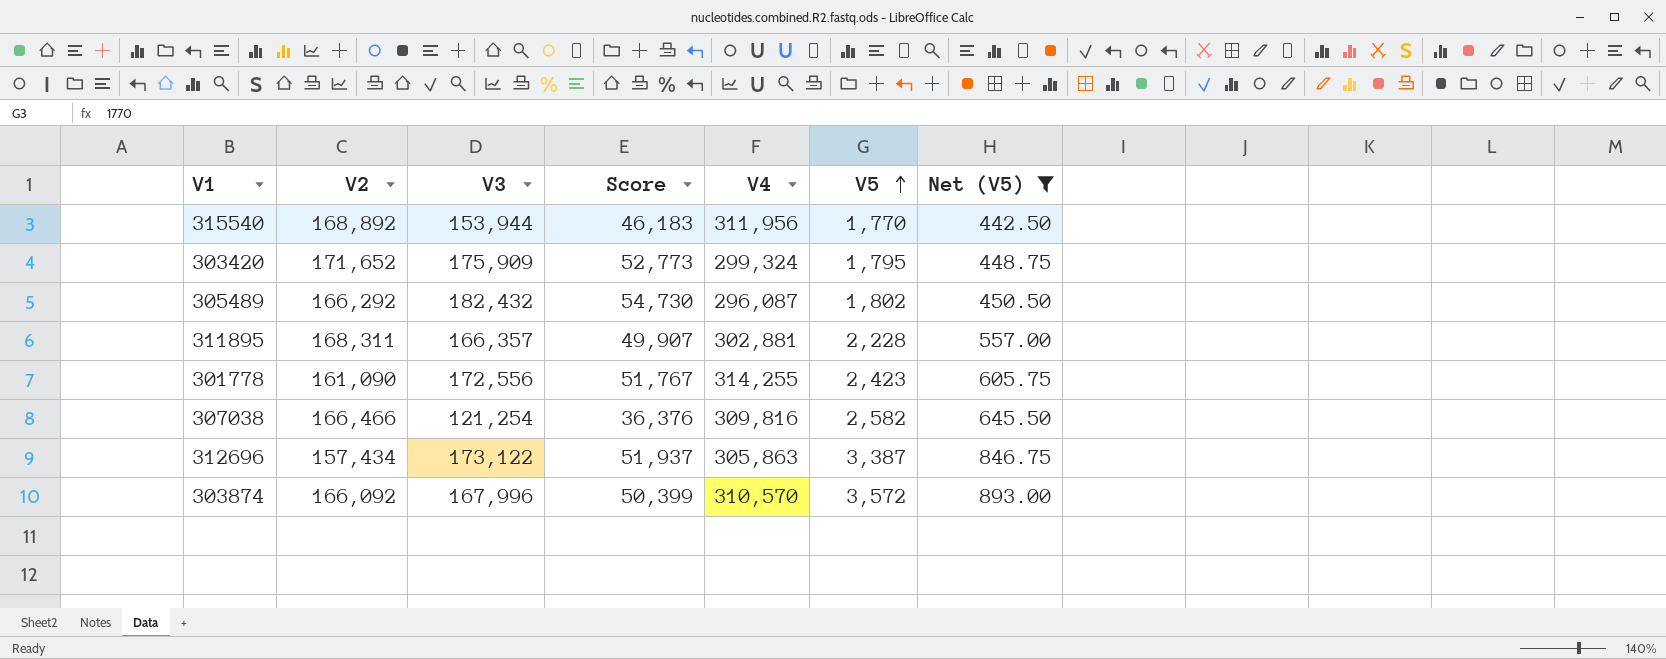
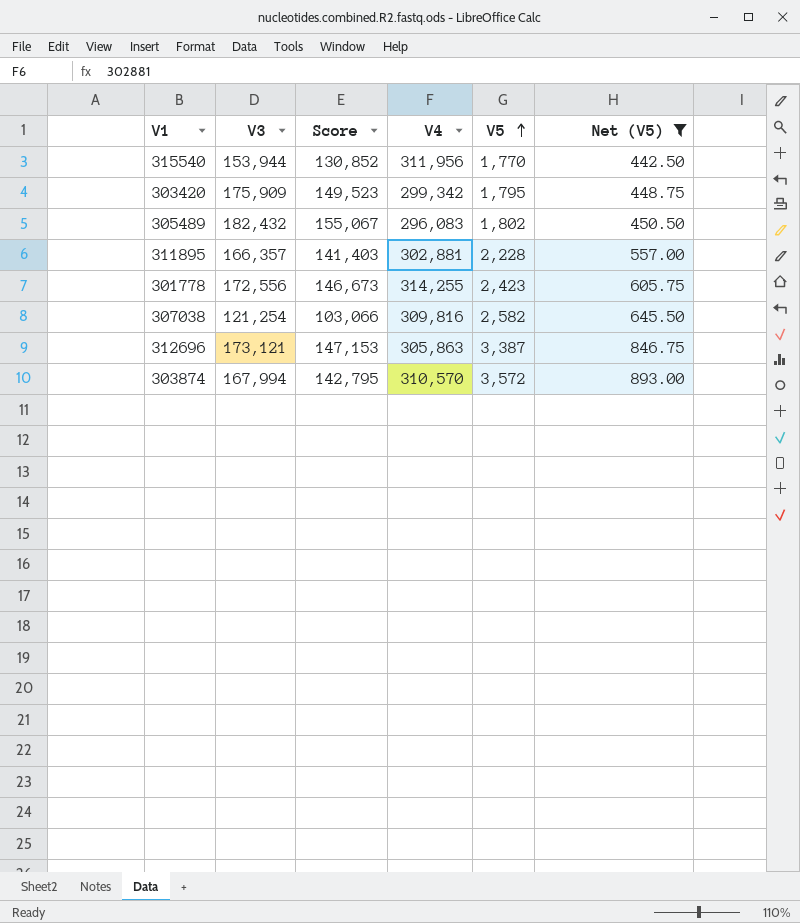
column V2 | position: 2 -> none
column Score | formula: [V3] * 0.3 -> [V3] * 0.85
303420 | V4: 299,324 -> 299,342
305489 | V4: 296,087 -> 296,083
312696 | V3: 173,122 -> 173,121
303874 | V3: 167,996 -> 167,994

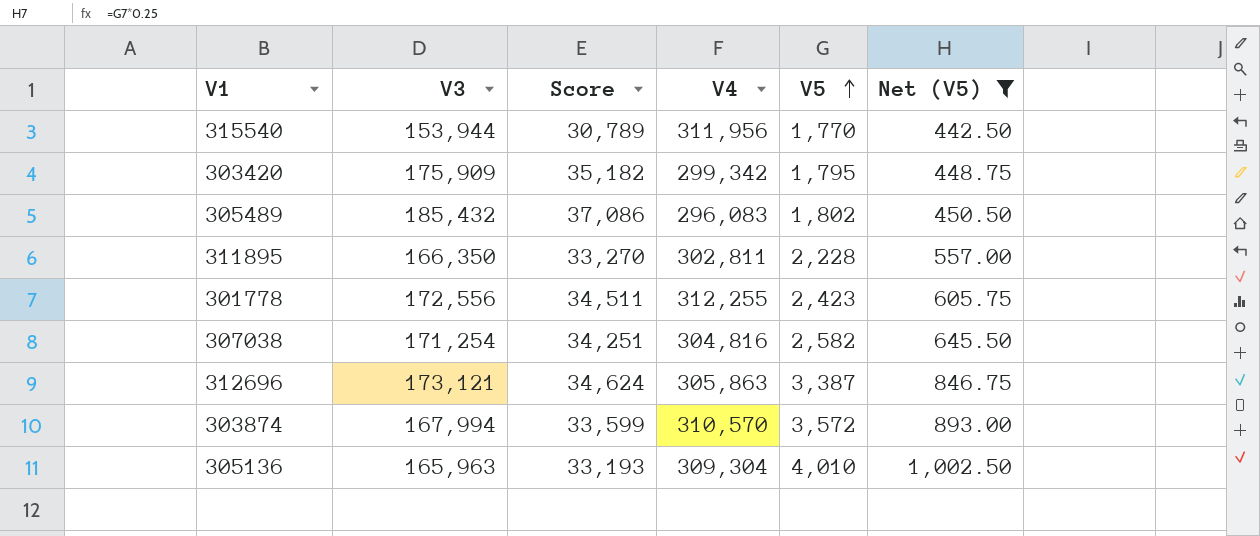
column Score | formula: [V3] * 0.85 -> [V3] * 0.2
305489 | V3: 182,432 -> 185,432
311895 | V3: 166,357 -> 166,350
311895 | V4: 302,881 -> 302,811
301778 | V4: 314,255 -> 312,255
307038 | V3: 121,254 -> 171,254
307038 | V4: 309,816 -> 304,816
row 305136: none -> 165,963 | 33,193 | 309,304 | 4,010 | 1,002.50

